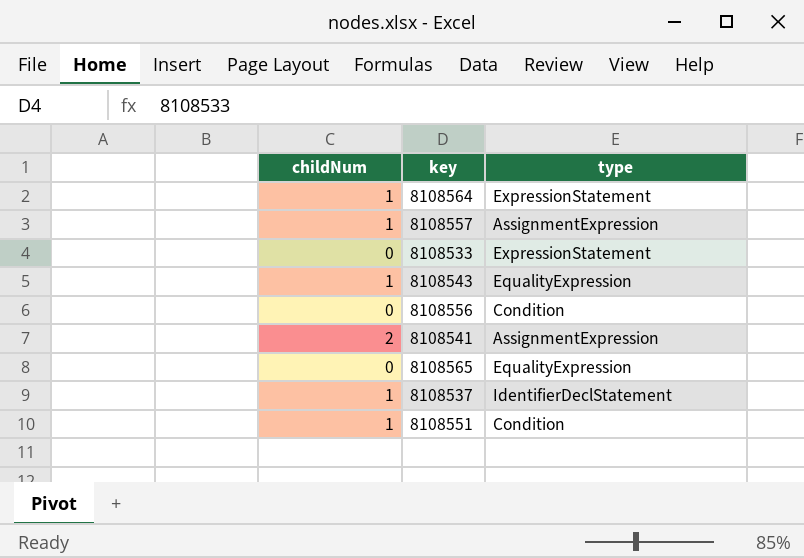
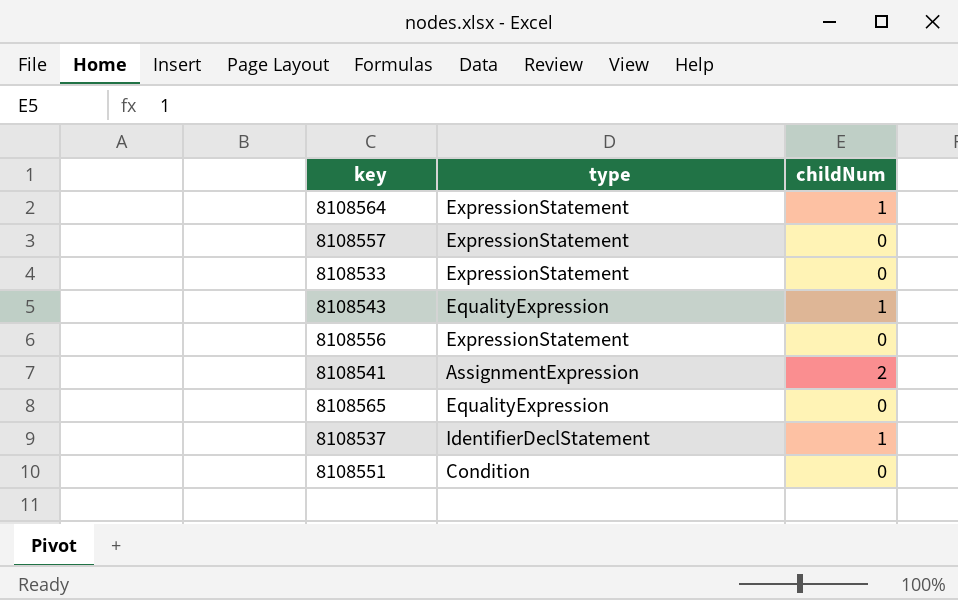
column childNum | position: 1 -> 3
8108557 | type: AssignmentExpression -> ExpressionStatement
8108557 | childNum: 1 -> 0
8108556 | type: Condition -> ExpressionStatement
8108551 | childNum: 1 -> 0

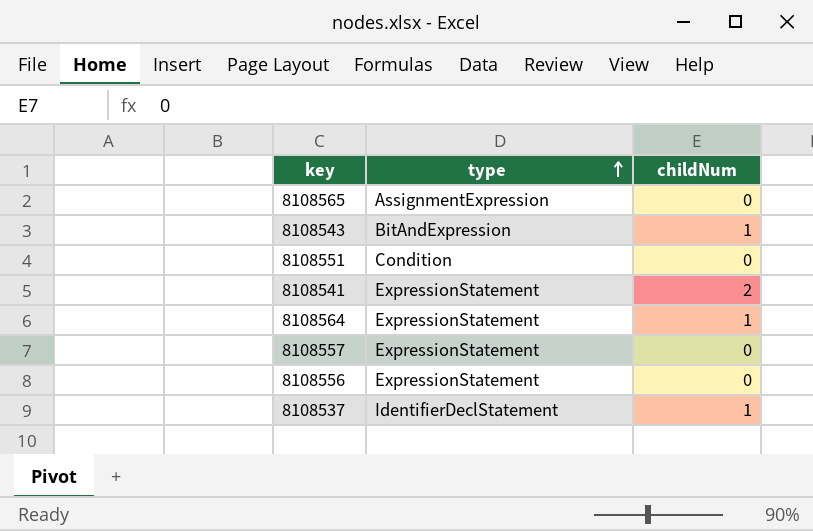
row order: none -> type ascending
row 8108533: ExpressionStatement | 0 -> none
8108565 | type: EqualityExpression -> AssignmentExpression
8108543 | type: EqualityExpression -> BitAndExpression
8108541 | type: AssignmentExpression -> ExpressionStatement

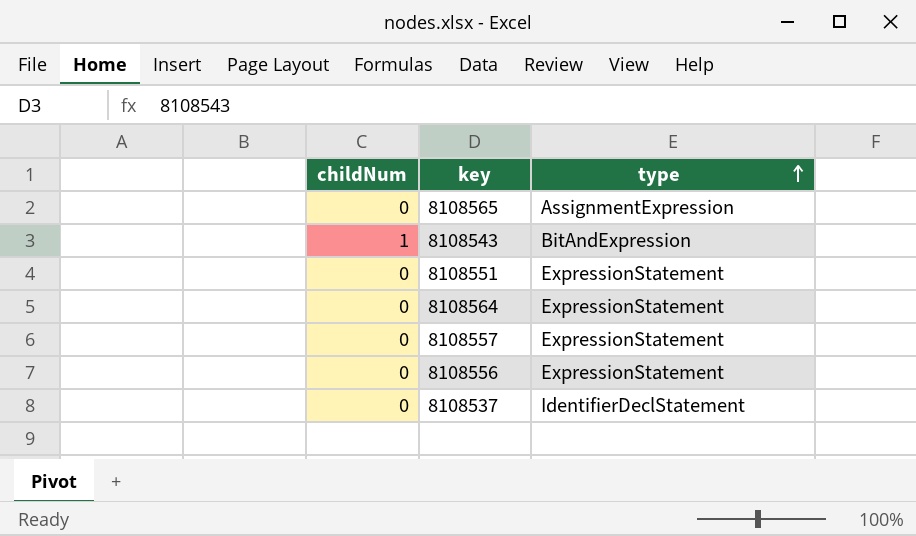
column childNum | position: 3 -> 1
row 8108541: ExpressionStatement | 2 -> none
8108551 | type: Condition -> ExpressionStatement
8108564 | childNum: 1 -> 0
8108537 | childNum: 1 -> 0

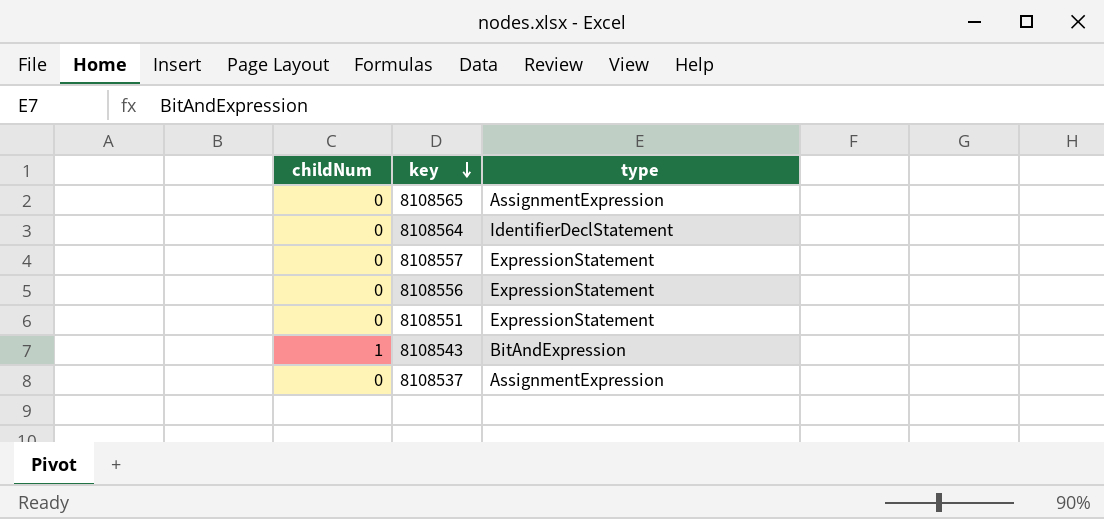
row order: type ascending -> key descending
8108564 | type: ExpressionStatement -> IdentifierDeclStatement
8108537 | type: IdentifierDeclStatement -> AssignmentExpression

